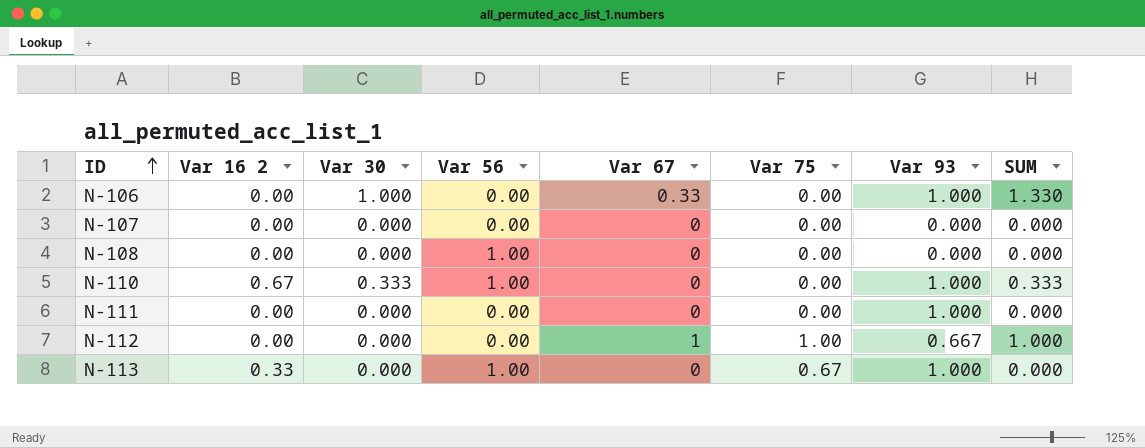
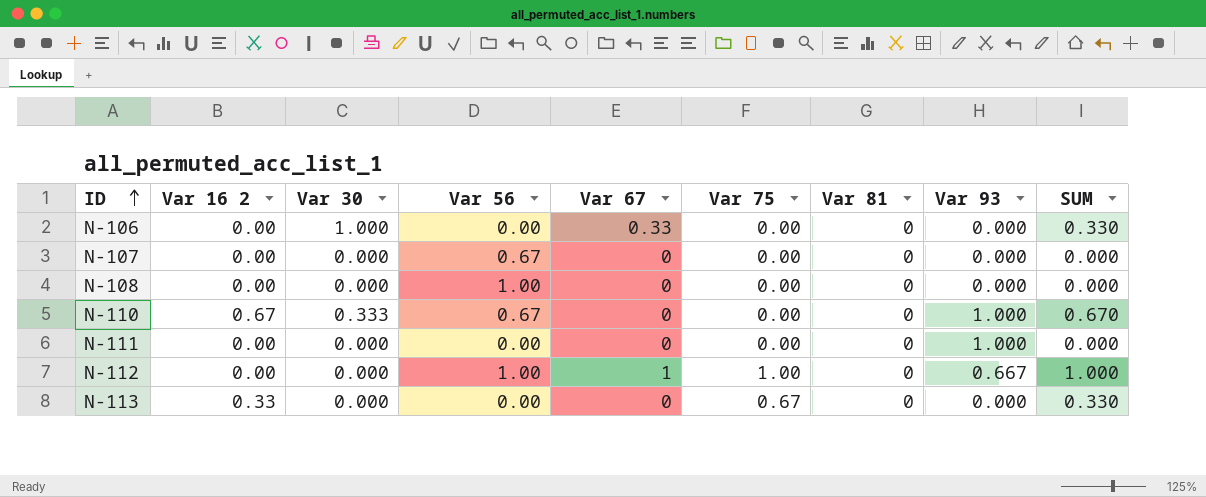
column Var 81 | position: none -> 7
column SUM | formula: [Var 30] + [Var 67] -> [Var 16 2] + [Var 67]
N-106 | Var 93: 1.000 -> 0.000
N-107 | Var 56: 0.00 -> 0.67
N-110 | Var 56: 1.00 -> 0.67
N-112 | Var 56: 0.00 -> 1.00
N-113 | Var 56: 1.00 -> 0.00
N-113 | Var 93: 1.000 -> 0.000

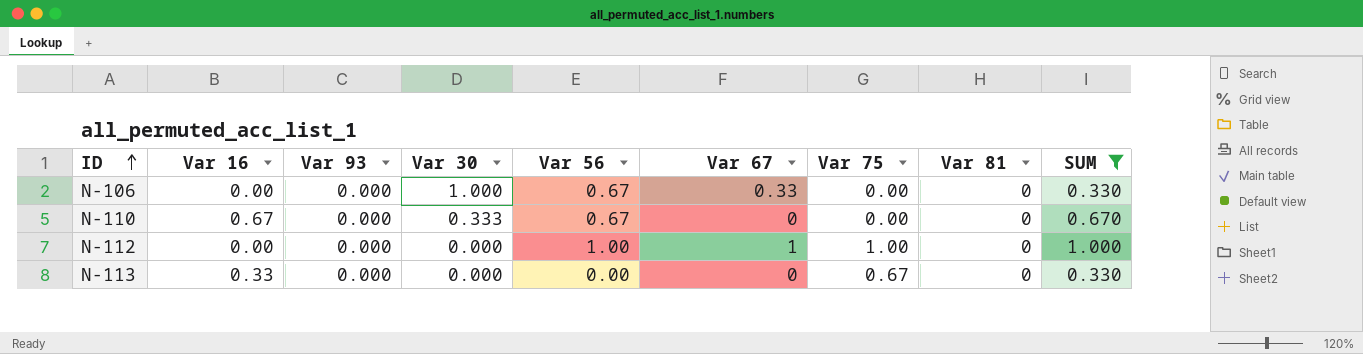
filter: none -> SUM != 0.000
column name: Var 16 2 -> Var 16
column Var 93 | position: 8 -> 3
N-106 | Var 56: 0.00 -> 0.67
N-110 | Var 93: 1.000 -> 0.000
N-112 | Var 93: 0.667 -> 0.000

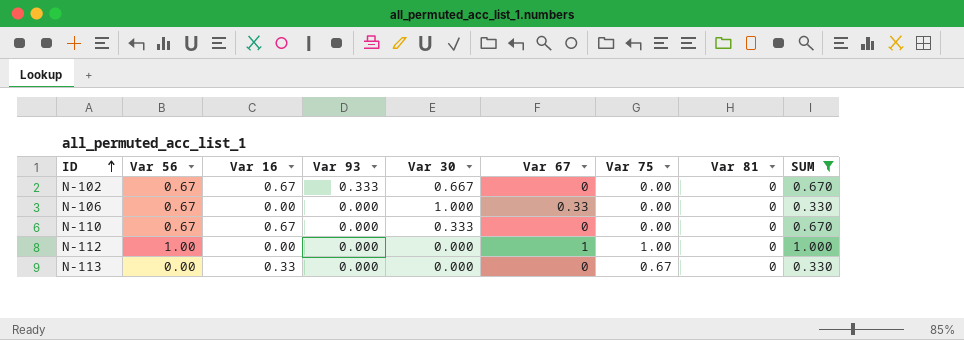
column Var 56 | position: 5 -> 2
row N-102: none -> 0.67 | 0.67 | 0.333 | 0.667 | 0 | 0.00 | 0 | 0.670

